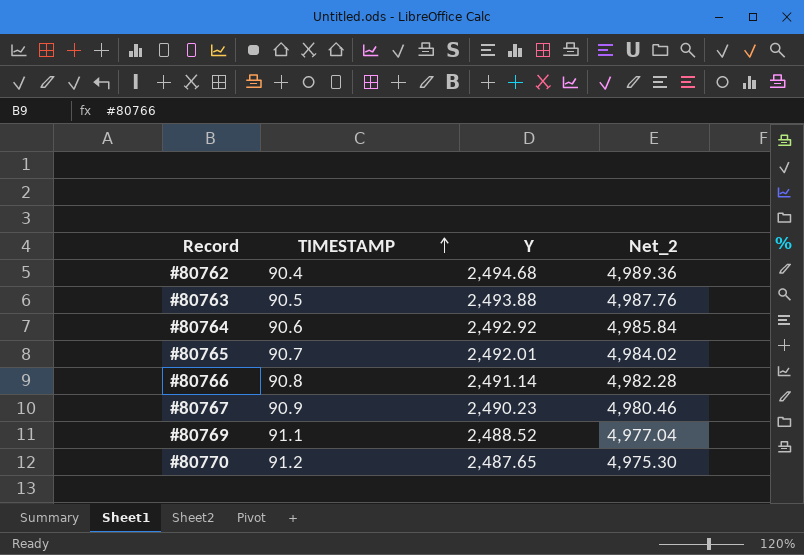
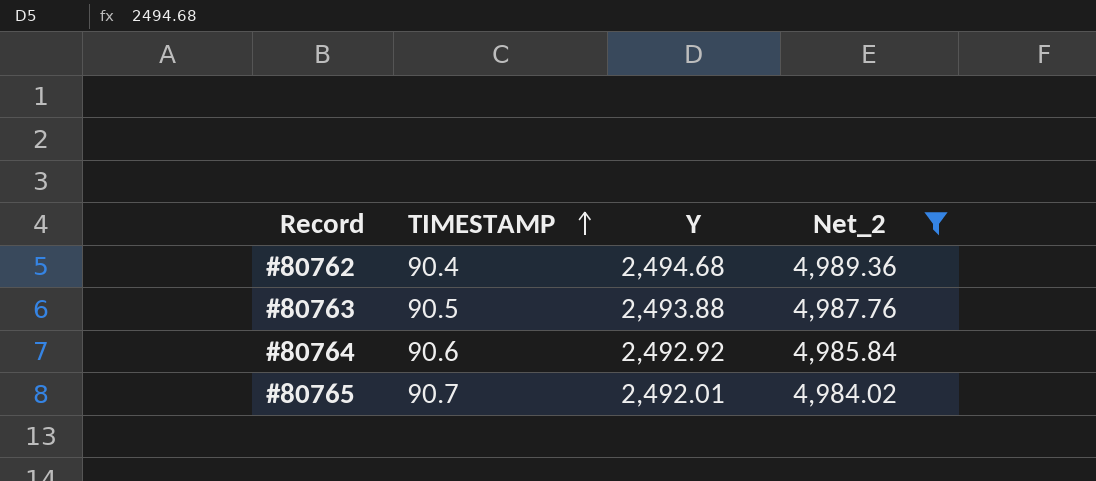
filter: none -> Net_2 >= 4,984.02

